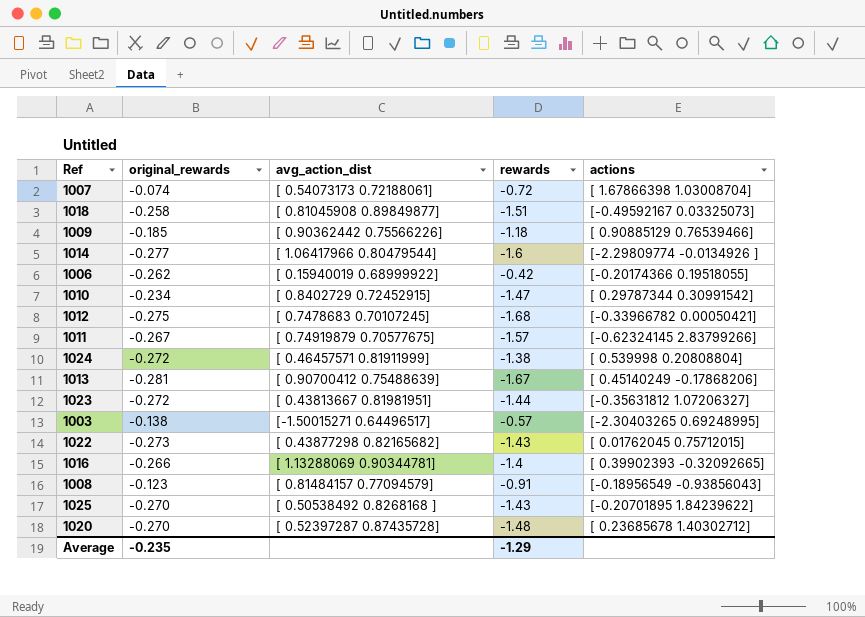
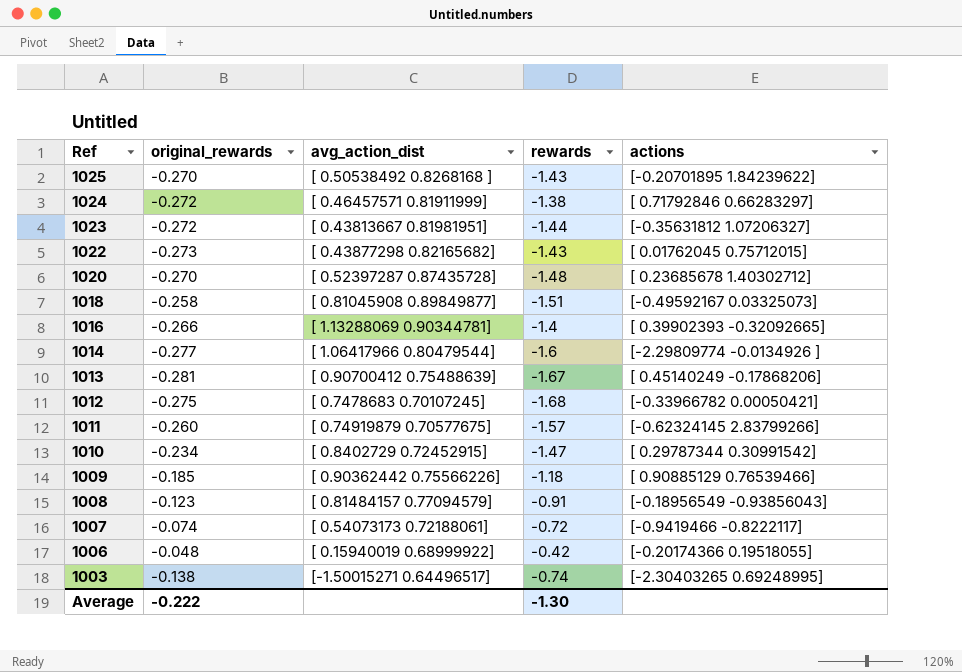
row order: none -> Ref descending
1024 | actions: [ 0.539998 0.20808804] -> [ 0.71792846 0.66283297]
1011 | original_rewards: -0.267 -> -0.260
1007 | actions: [ 1.67866398 1.03008704] -> [-0.9419466 -0.8222117]
1006 | original_rewards: -0.262 -> -0.048
1003 | rewards: -0.57 -> -0.74
Average | original_rewards: -0.235 -> -0.222
Average | rewards: -1.29 -> -1.30

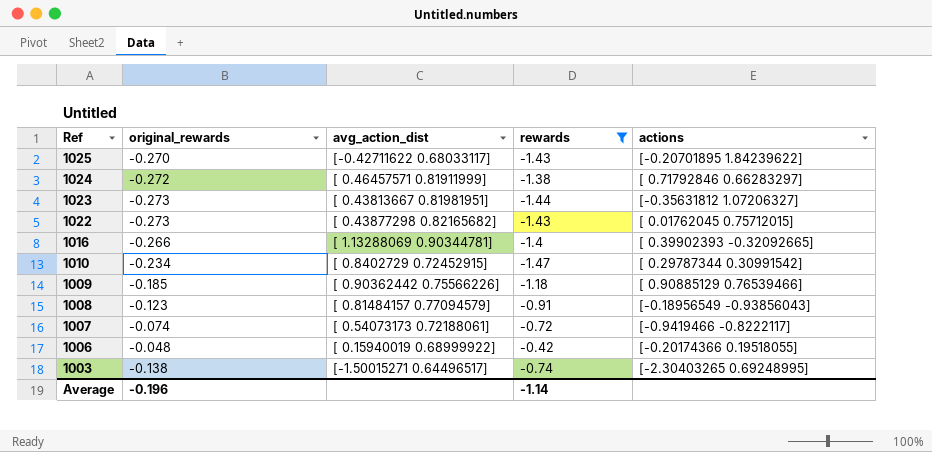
filter: none -> rewards >= -1.47
1025 | avg_action_dist: [ 0.50538492 0.8268168 ] -> [-0.42711622 0.68033117]
1023 | original_rewards: -0.272 -> -0.273
Average | original_rewards: -0.222 -> -0.196
Average | rewards: -1.30 -> -1.14

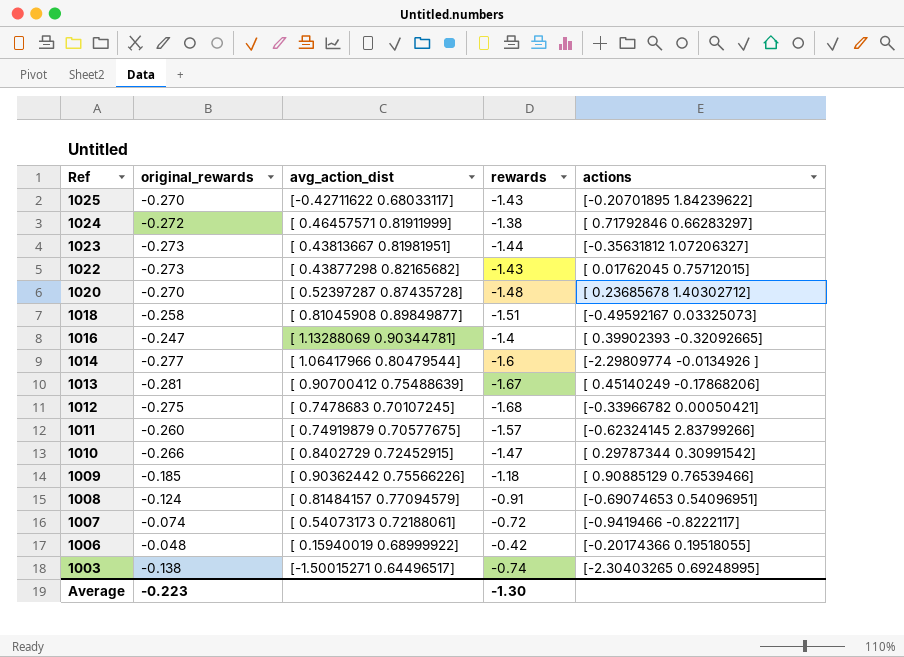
filter: rewards >= -1.47 -> none
1016 | original_rewards: -0.266 -> -0.247
1010 | original_rewards: -0.234 -> -0.266
1008 | original_rewards: -0.123 -> -0.124
1008 | actions: [-0.18956549 -0.93856043] -> [-0.69074653 0.54096951]
Average | original_rewards: -0.196 -> -0.223
Average | rewards: -1.14 -> -1.30

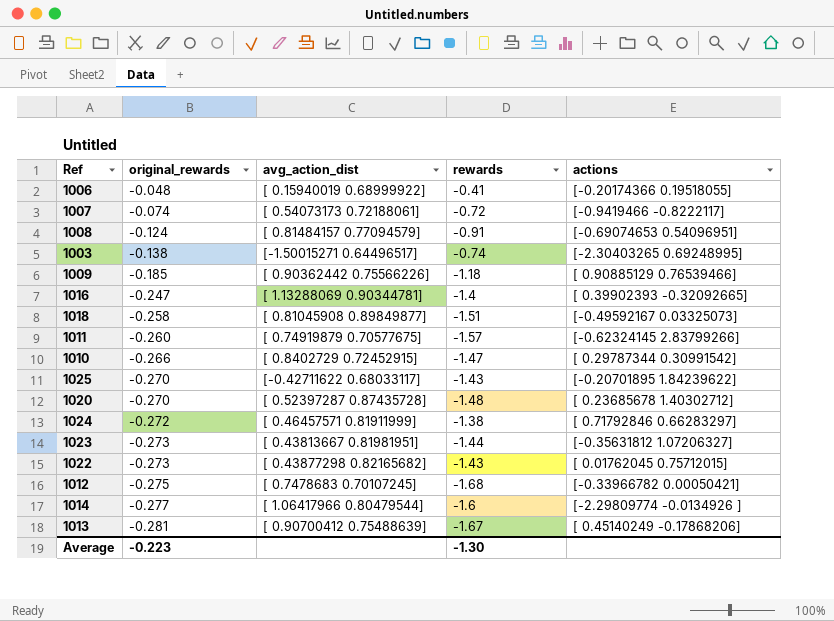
row order: Ref descending -> original_rewards descending
1006 | rewards: -0.42 -> -0.41

